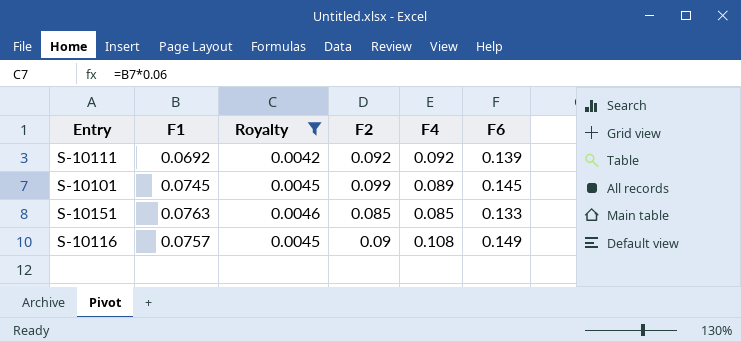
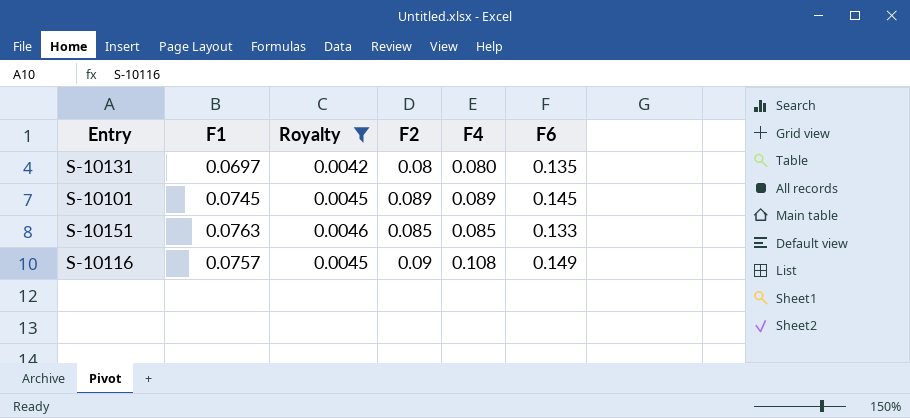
row S-10111: 0.0692 | 0.0042 | 0.092 | 0.092 | 0.139 -> none
row S-10131: none -> 0.0697 | 0.0042 | 0.08 | 0.080 | 0.135
S-10101 | F2: 0.099 -> 0.089

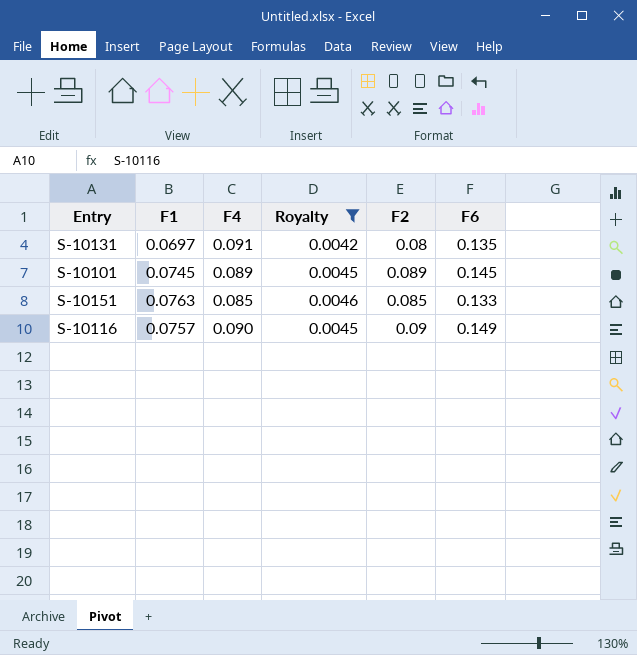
column F4 | position: 5 -> 3
S-10131 | F4: 0.080 -> 0.091
S-10116 | F4: 0.108 -> 0.090

